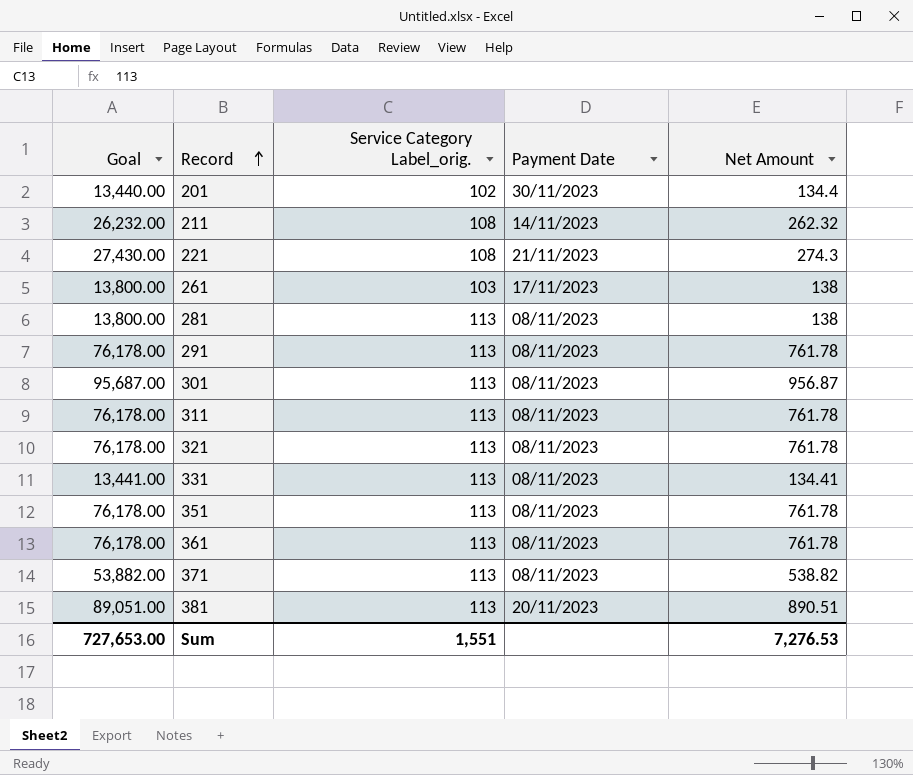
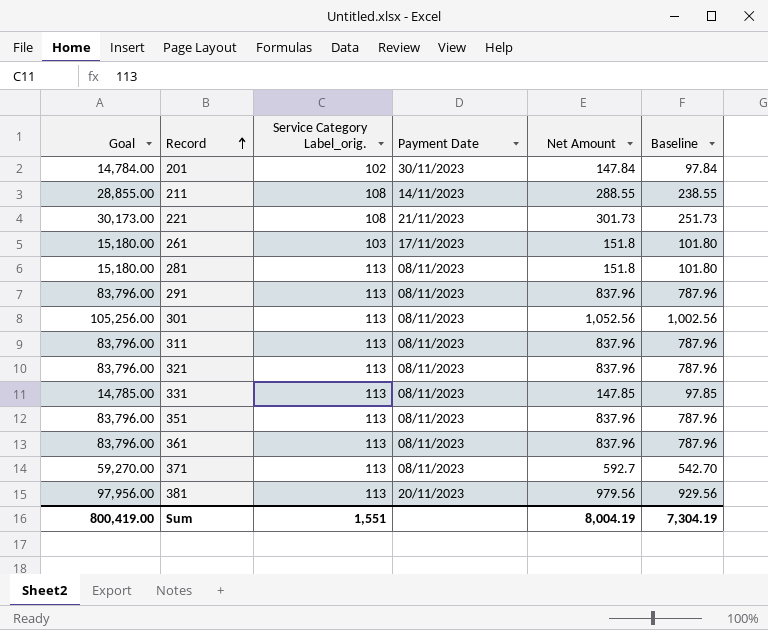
column Baseline | formula: none -> [Net Amount] - 50
201 | Goal: 13,440.00 -> 14,784.00
201 | Net Amount: 134.4 -> 147.84
211 | Goal: 26,232.00 -> 28,855.00
211 | Net Amount: 262.32 -> 288.55
221 | Goal: 27,430.00 -> 30,173.00
221 | Net Amount: 274.3 -> 301.73
261 | Goal: 13,800.00 -> 15,180.00
261 | Net Amount: 138 -> 151.8
281 | Goal: 13,800.00 -> 15,180.00
281 | Net Amount: 138 -> 151.8
291 | Goal: 76,178.00 -> 83,796.00
291 | Net Amount: 761.78 -> 837.96
301 | Goal: 95,687.00 -> 105,256.00
301 | Net Amount: 956.87 -> 1,052.56
311 | Goal: 76,178.00 -> 83,796.00
311 | Net Amount: 761.78 -> 837.96
321 | Goal: 76,178.00 -> 83,796.00
321 | Net Amount: 761.78 -> 837.96
331 | Goal: 13,441.00 -> 14,785.00
331 | Net Amount: 134.41 -> 147.85
351 | Goal: 76,178.00 -> 83,796.00
351 | Net Amount: 761.78 -> 837.96
361 | Goal: 76,178.00 -> 83,796.00
361 | Net Amount: 761.78 -> 837.96
371 | Goal: 53,882.00 -> 59,270.00
371 | Net Amount: 538.82 -> 592.7
381 | Goal: 89,051.00 -> 97,956.00
381 | Net Amount: 890.51 -> 979.56
Sum | Goal: 727,653.00 -> 800,419.00
Sum | Net Amount: 7,276.53 -> 8,004.19

